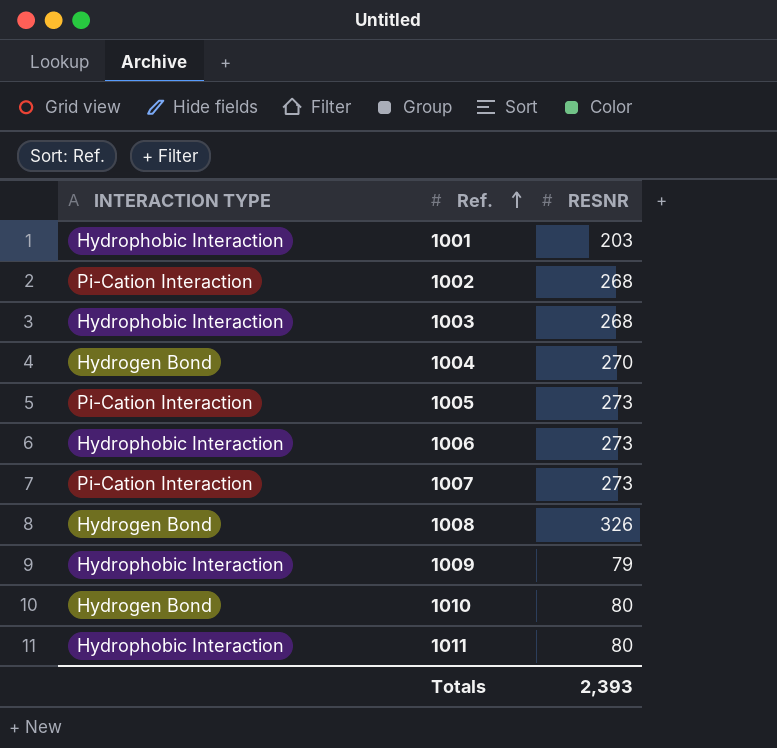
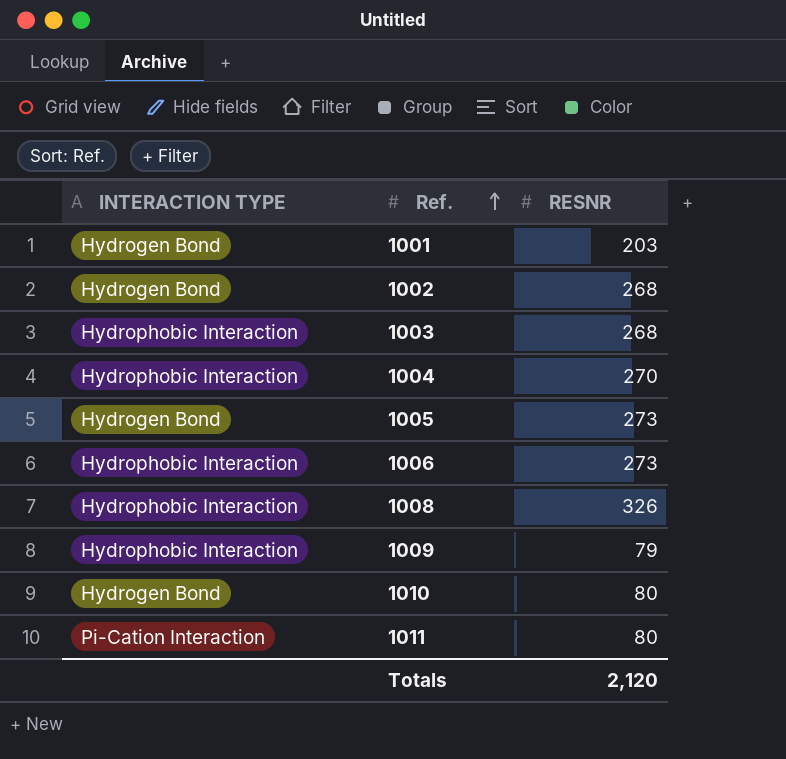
row 1007: Pi-Cation Interaction | 273 -> none
1001 | INTERACTION TYPE: Hydrophobic Interaction -> Hydrogen Bond
1002 | INTERACTION TYPE: Pi-Cation Interaction -> Hydrogen Bond
1004 | INTERACTION TYPE: Hydrogen Bond -> Hydrophobic Interaction
1005 | INTERACTION TYPE: Pi-Cation Interaction -> Hydrogen Bond
1008 | INTERACTION TYPE: Hydrogen Bond -> Hydrophobic Interaction
1011 | INTERACTION TYPE: Hydrophobic Interaction -> Pi-Cation Interaction
Totals | RESNR: 2,393 -> 2,120

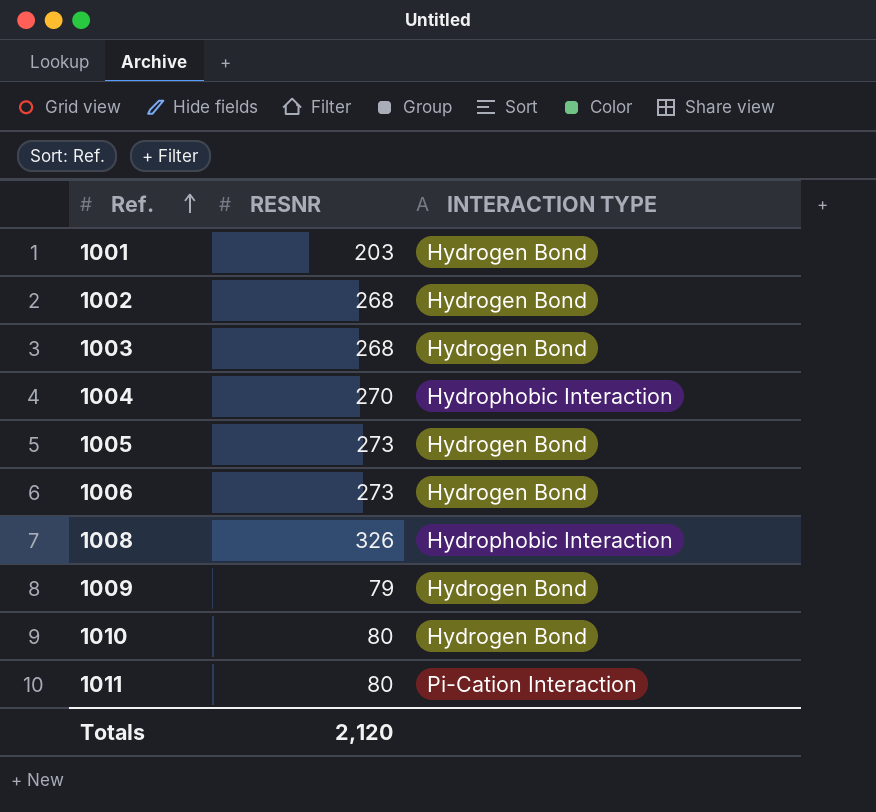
column INTERACTION TYPE | position: 1 -> 3
1003 | INTERACTION TYPE: Hydrophobic Interaction -> Hydrogen Bond
1006 | INTERACTION TYPE: Hydrophobic Interaction -> Hydrogen Bond
1009 | INTERACTION TYPE: Hydrophobic Interaction -> Hydrogen Bond

